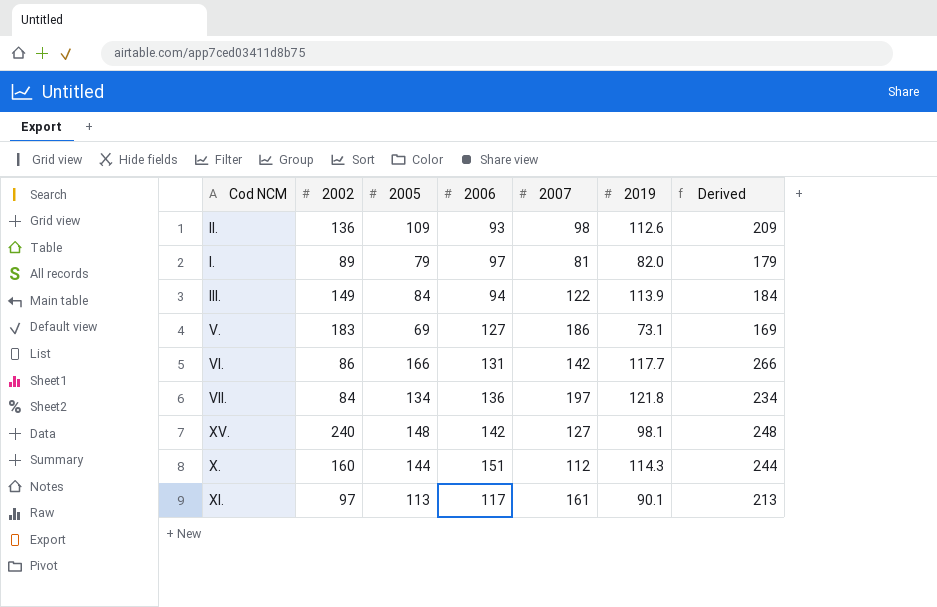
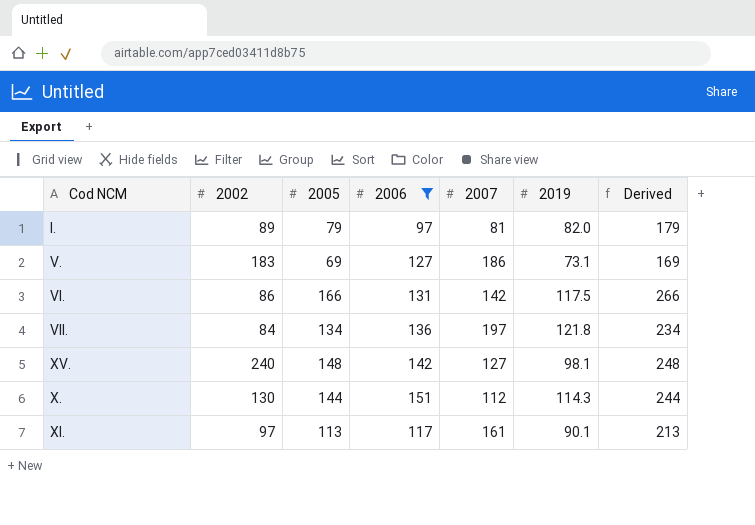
filter: none -> 2006 >= 97
VI. | 2019: 117.7 -> 117.5
X. | 2002: 160 -> 130

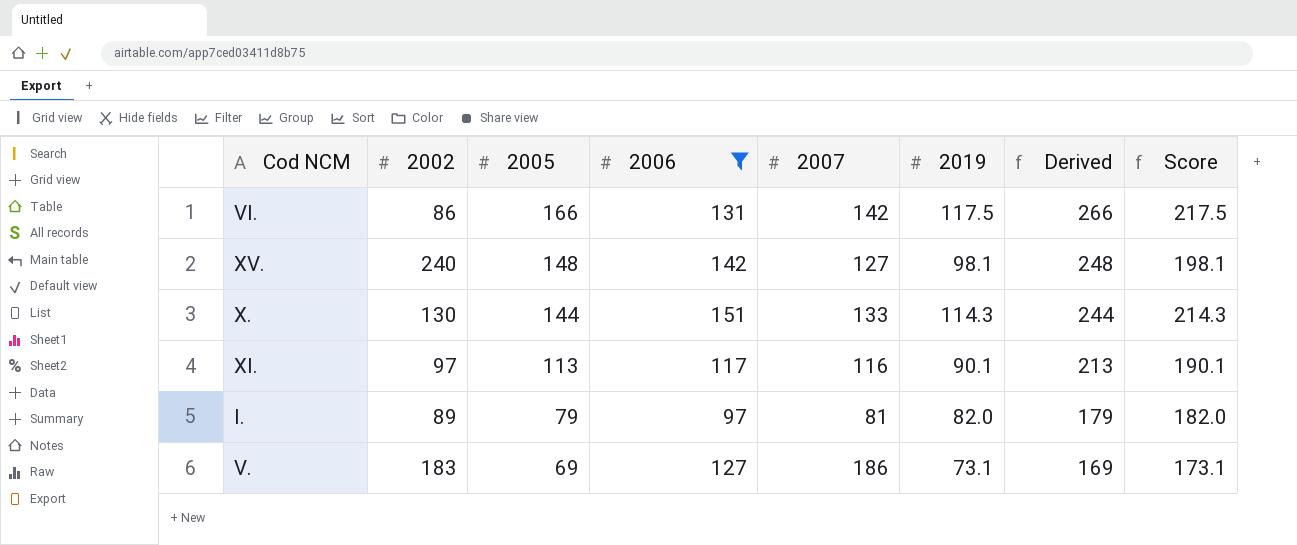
row order: none -> 2005 descending
column Score | formula: none -> [2019] + 100
row VII.: 84 | 134 | 136 | 197 | 121.8 | 234 -> none
X. | 2007: 112 -> 133
XI. | 2007: 161 -> 116

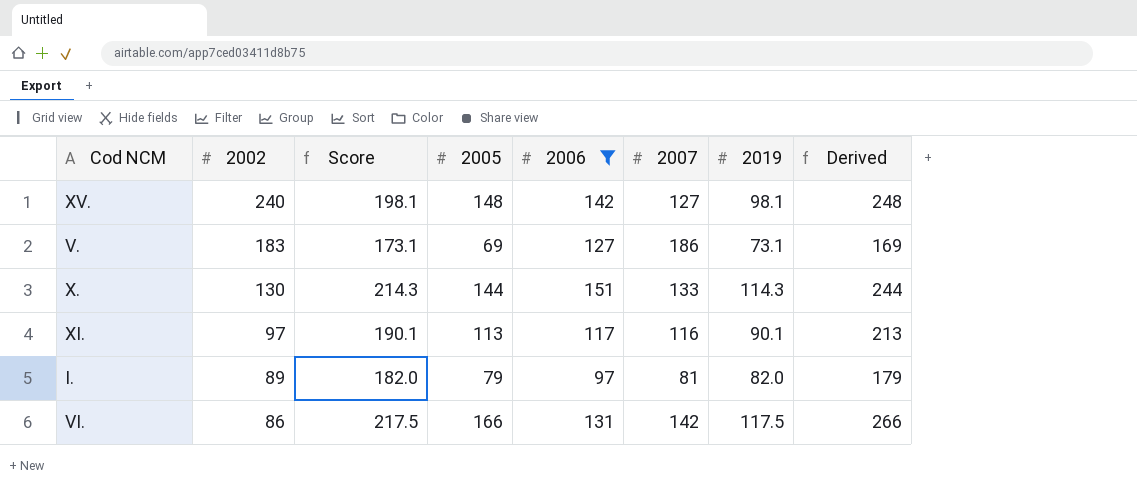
row order: 2005 descending -> 2002 descending
column Score | position: 8 -> 3

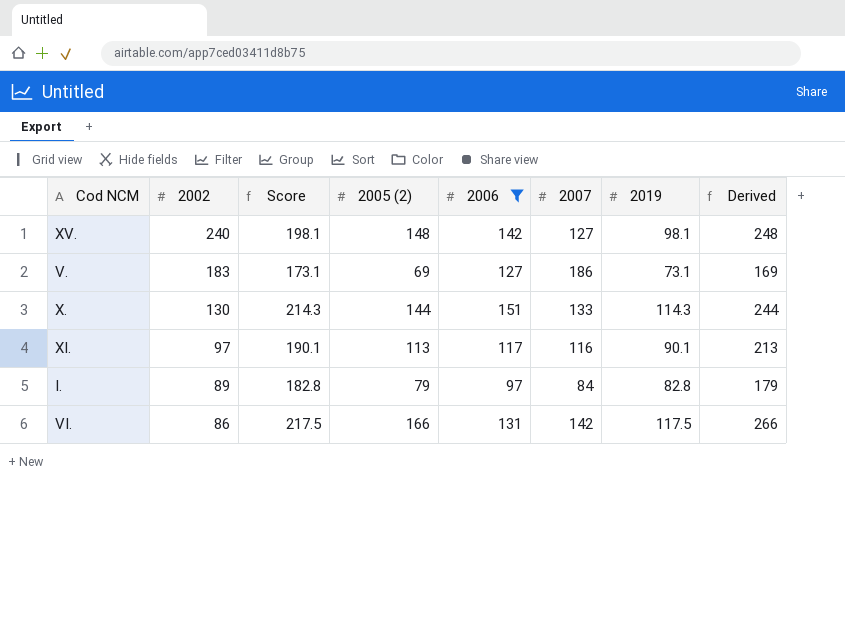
column name: 2005 -> 2005 (2)
I. | Score: 182.0 -> 182.8
I. | 2007: 81 -> 84
I. | 2019: 82.0 -> 82.8

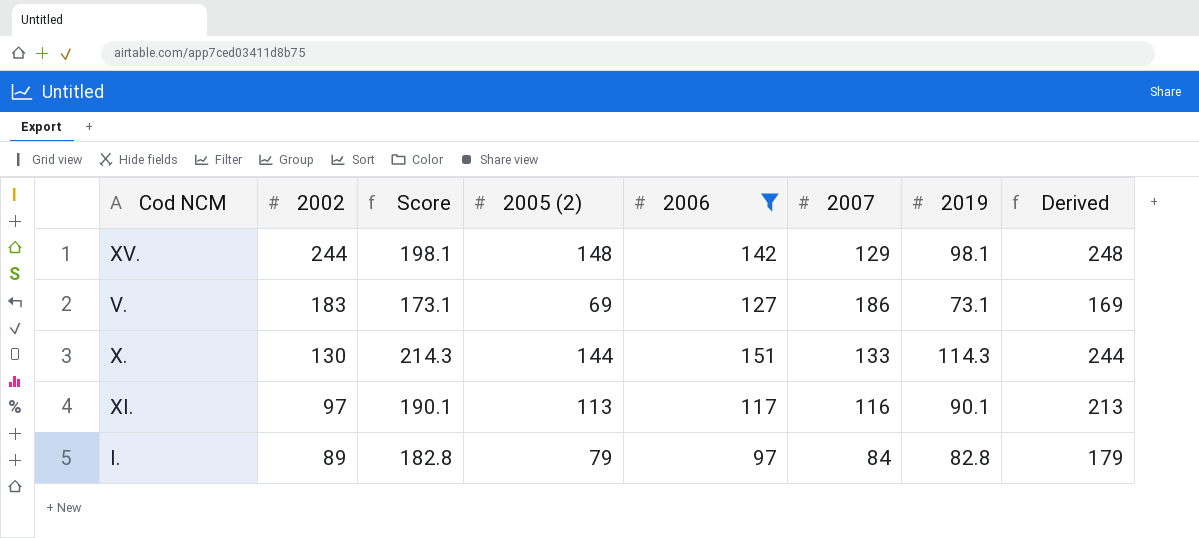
row VI.: 86 | 217.5 | 166 | 131 | 142 | 117.5 | 266 -> none
XV. | 2002: 240 -> 244
XV. | 2007: 127 -> 129

